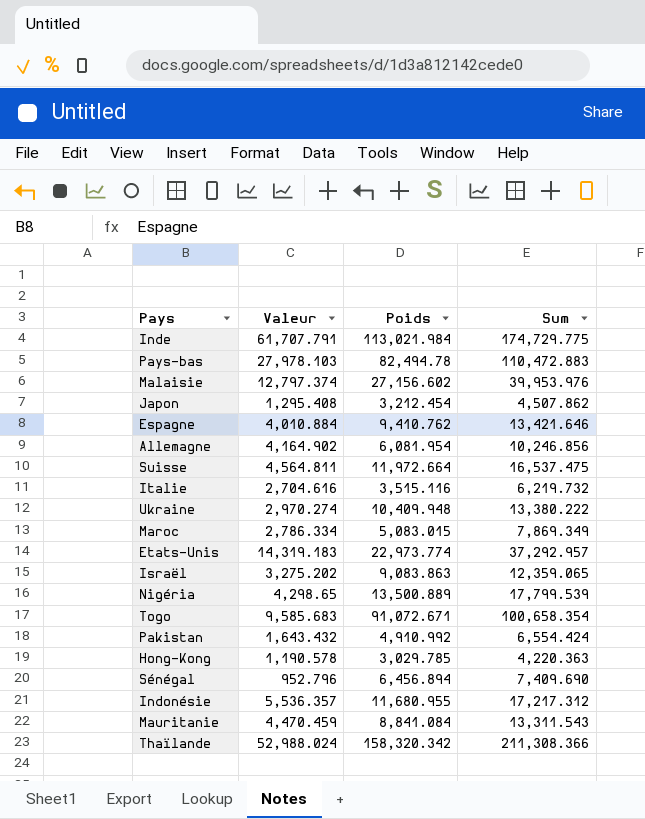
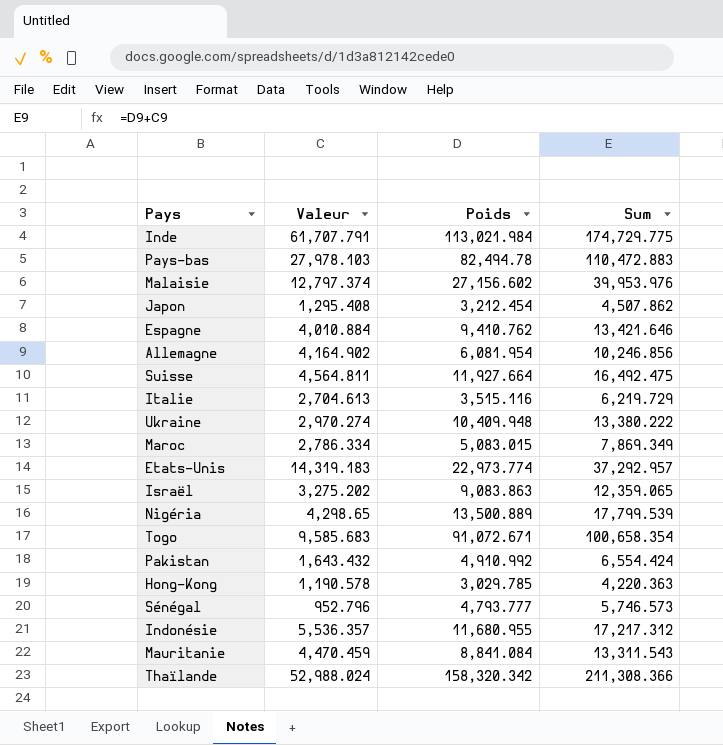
Suisse | Poids: 11,972.664 -> 11,927.664
Suisse | Sum: 16,537.475 -> 16,492.475
Italie | Valeur: 2,704.616 -> 2,704.613
Italie | Sum: 6,219.732 -> 6,219.729
Sénégal | Poids: 6,456.894 -> 4,793.777
Sénégal | Sum: 7,409.690 -> 5,746.573

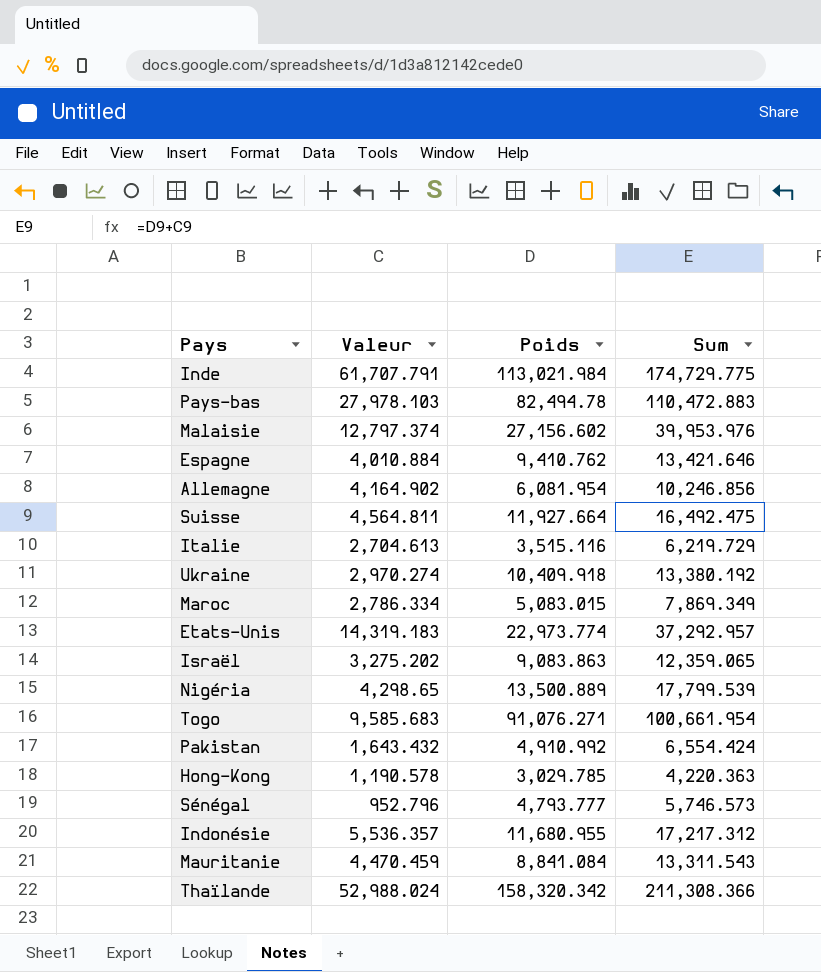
row Japon: 1,295.408 | 3,212.454 | 4,507.862 -> none
Ukraine | Poids: 10,409.948 -> 10,409.918
Ukraine | Sum: 13,380.222 -> 13,380.192
Togo | Poids: 91,072.671 -> 91,076.271
Togo | Sum: 100,658.354 -> 100,661.954

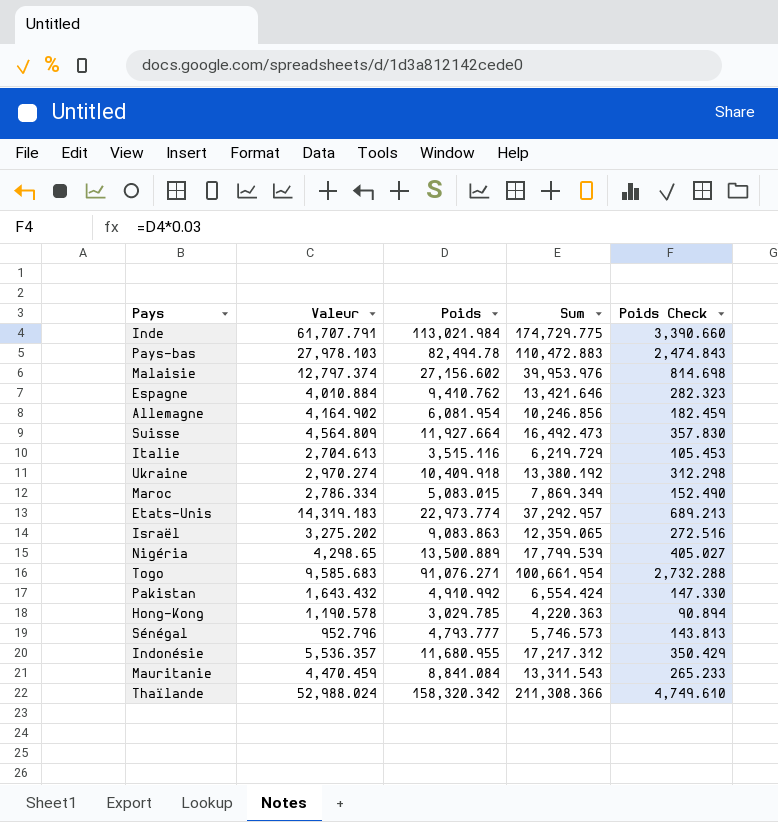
column Poids Check | formula: none -> [Poids] * 0.03
Suisse | Valeur: 4,564.811 -> 4,564.809
Suisse | Sum: 16,492.475 -> 16,492.473

